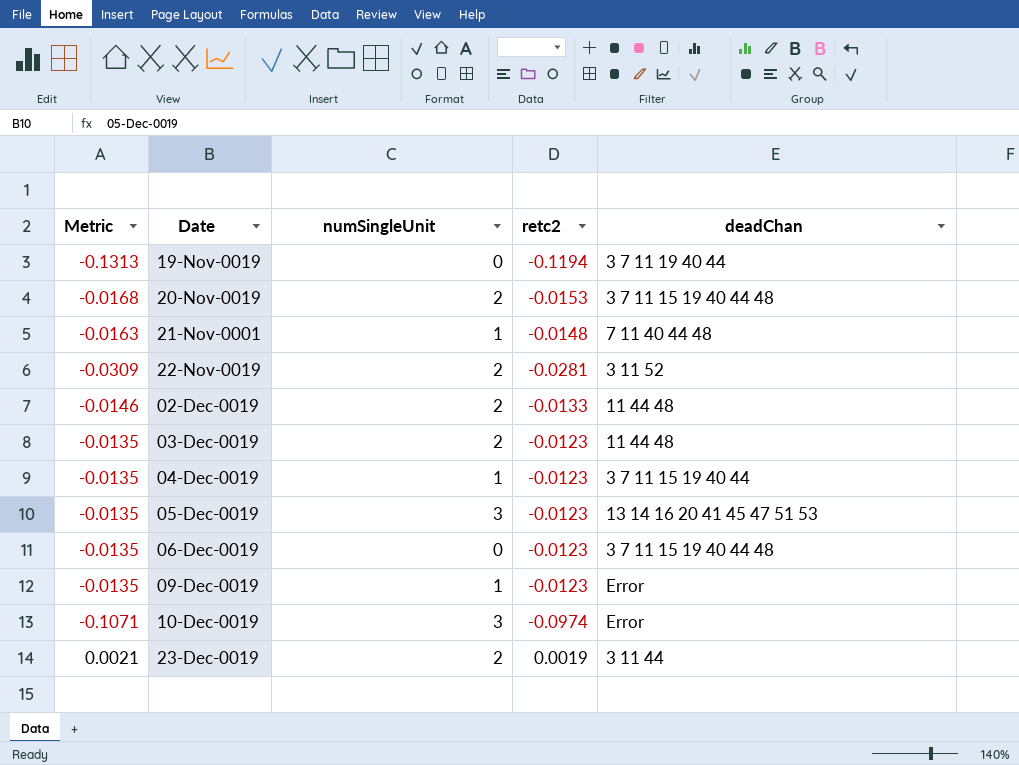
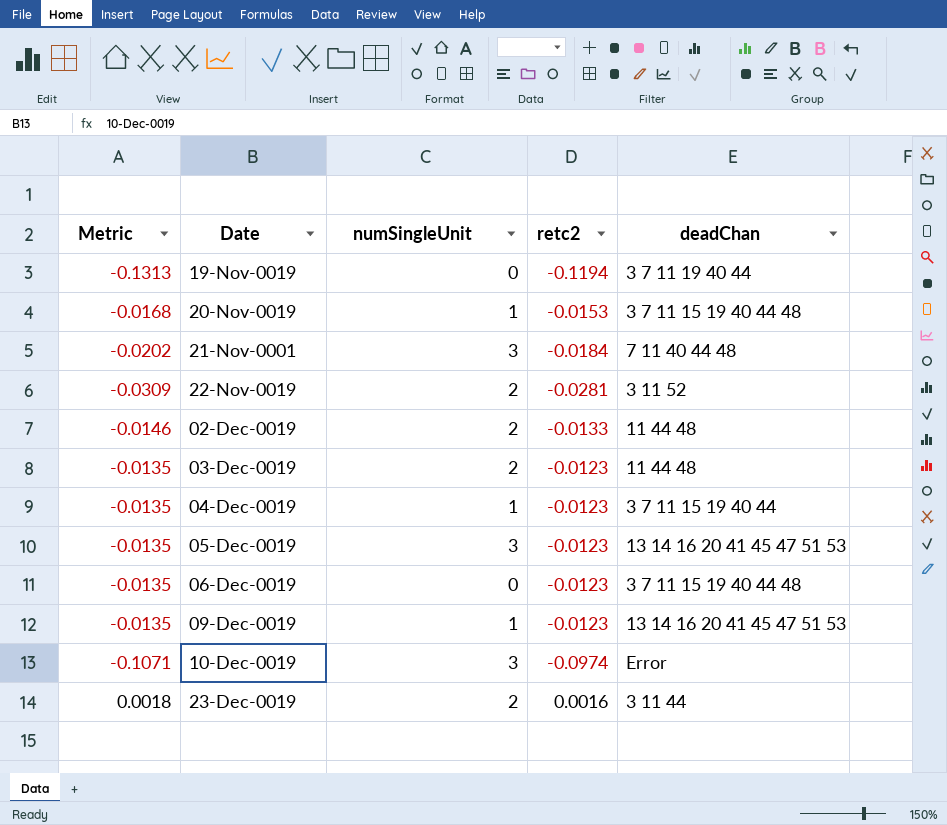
20-Nov-0019 | numSingleUnit: 2 -> 1
21-Nov-0001 | Metric: -0.0163 -> -0.0202
21-Nov-0001 | numSingleUnit: 1 -> 3
21-Nov-0001 | retc2: -0.0148 -> -0.0184
09-Dec-0019 | deadChan: Error -> 13 14 16 20 41 45 47 51 53
23-Dec-0019 | Metric: 0.0021 -> 0.0018
23-Dec-0019 | retc2: 0.0019 -> 0.0016

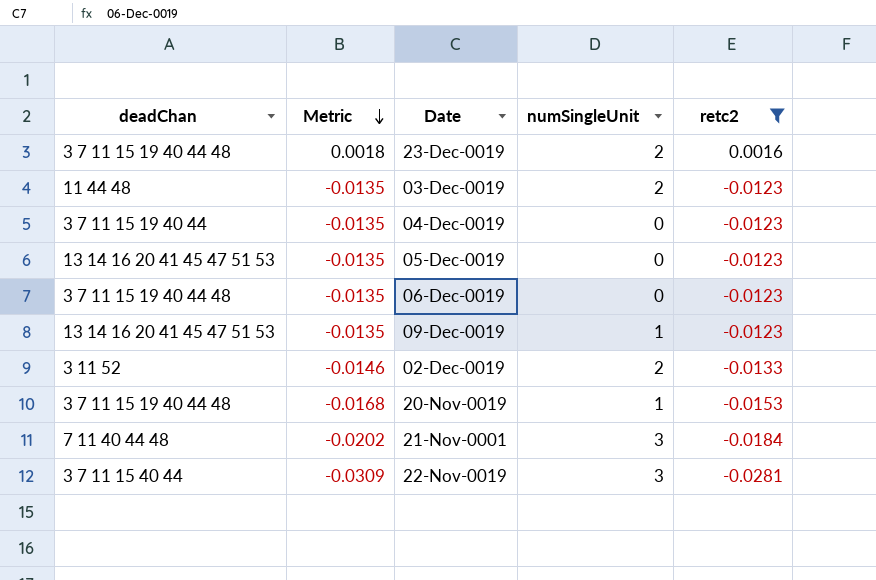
filter: none -> retc2 >= -0.0281
row order: none -> Metric descending
column deadChan | position: 5 -> 1
23-Dec-0019 | deadChan: 3 11 44 -> 3 7 11 15 19 40 44 48
04-Dec-0019 | numSingleUnit: 1 -> 0
05-Dec-0019 | numSingleUnit: 3 -> 0
02-Dec-0019 | deadChan: 11 44 48 -> 3 11 52
22-Nov-0019 | deadChan: 3 11 52 -> 3 7 11 15 40 44
22-Nov-0019 | numSingleUnit: 2 -> 3

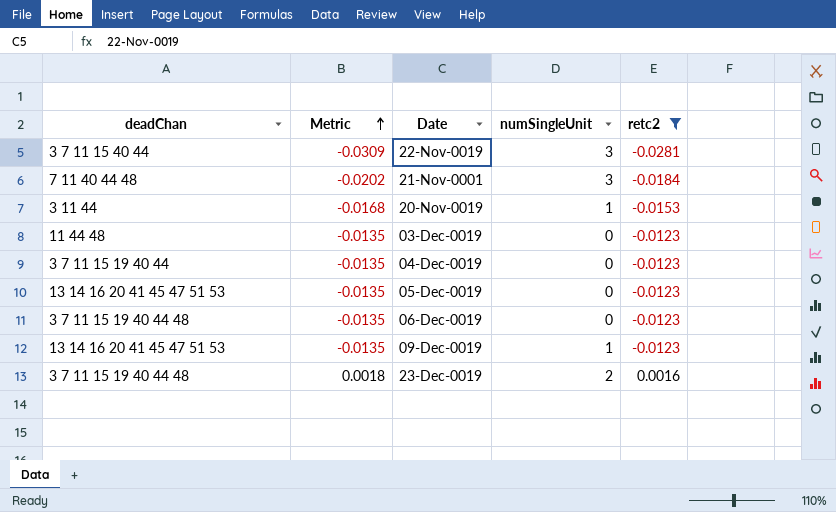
row order: Metric descending -> Metric ascending
row 02-Dec-0019: 3 11 52 | -0.0146 | 2 | -0.0133 -> none
20-Nov-0019 | deadChan: 3 7 11 15 19 40 44 48 -> 3 11 44
03-Dec-0019 | numSingleUnit: 2 -> 0

